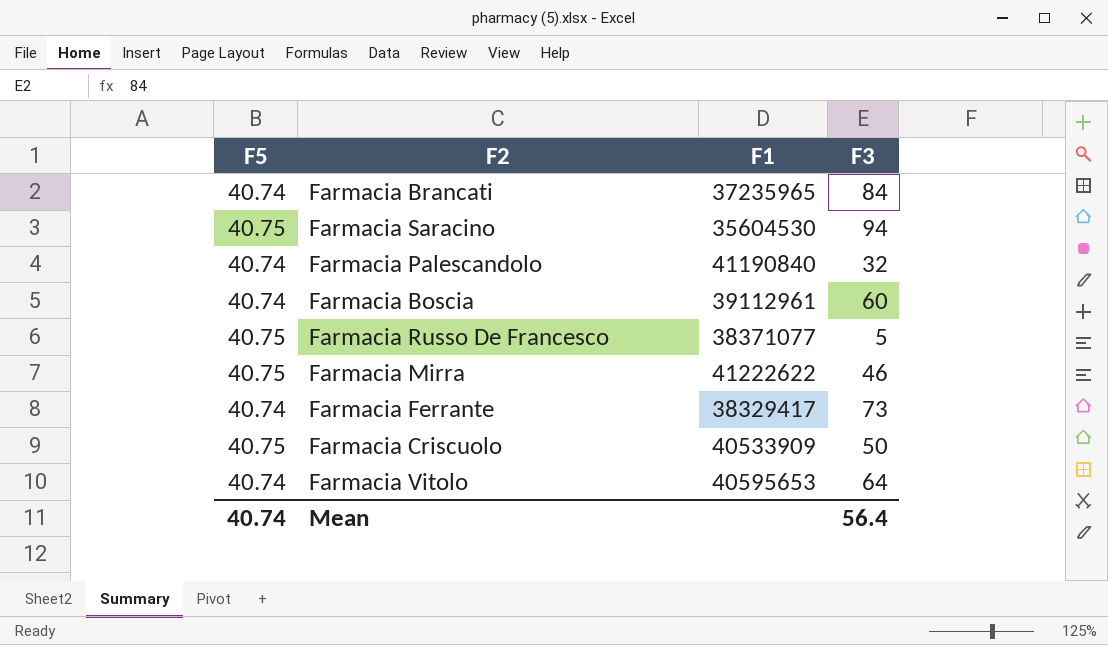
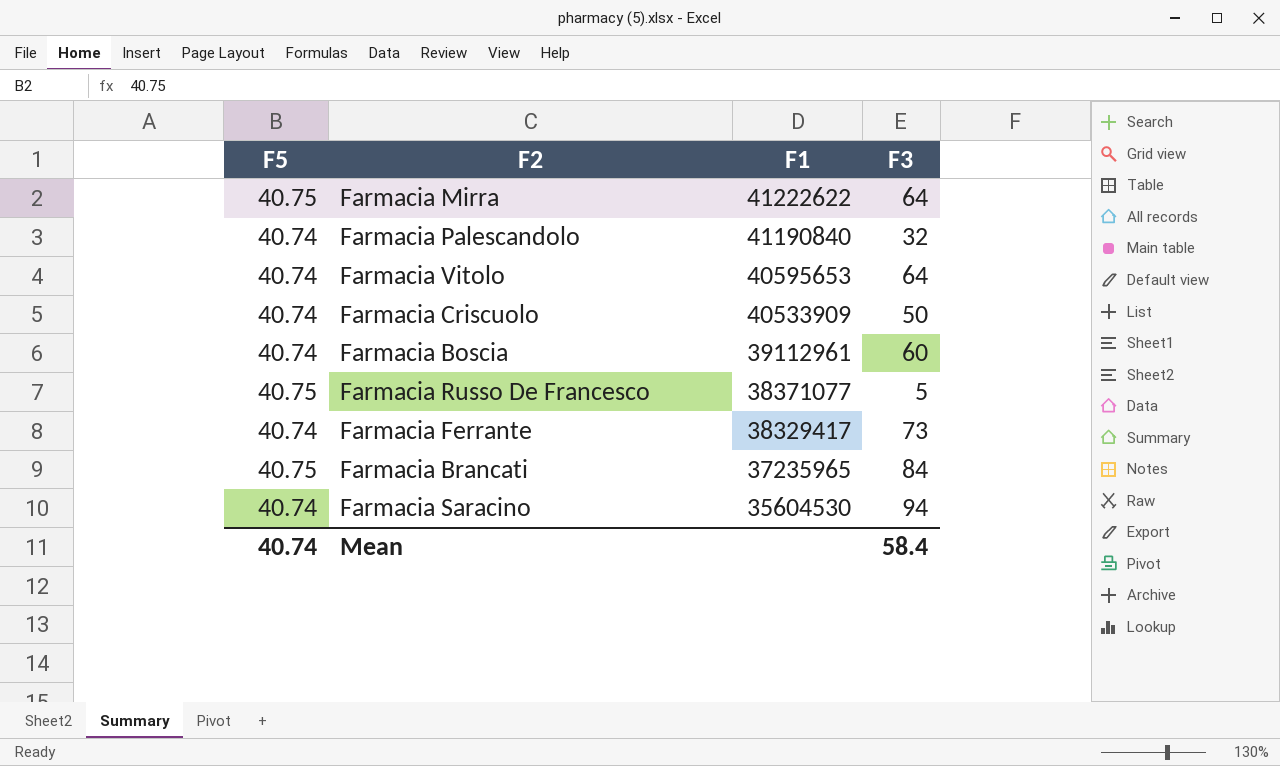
row order: none -> F1 descending
Farmacia Mirra | F3: 46 -> 64
Farmacia Criscuolo | F5: 40.75 -> 40.74
Farmacia Brancati | F5: 40.74 -> 40.75
Farmacia Saracino | F5: 40.75 -> 40.74
Mean | F3: 56.4 -> 58.4

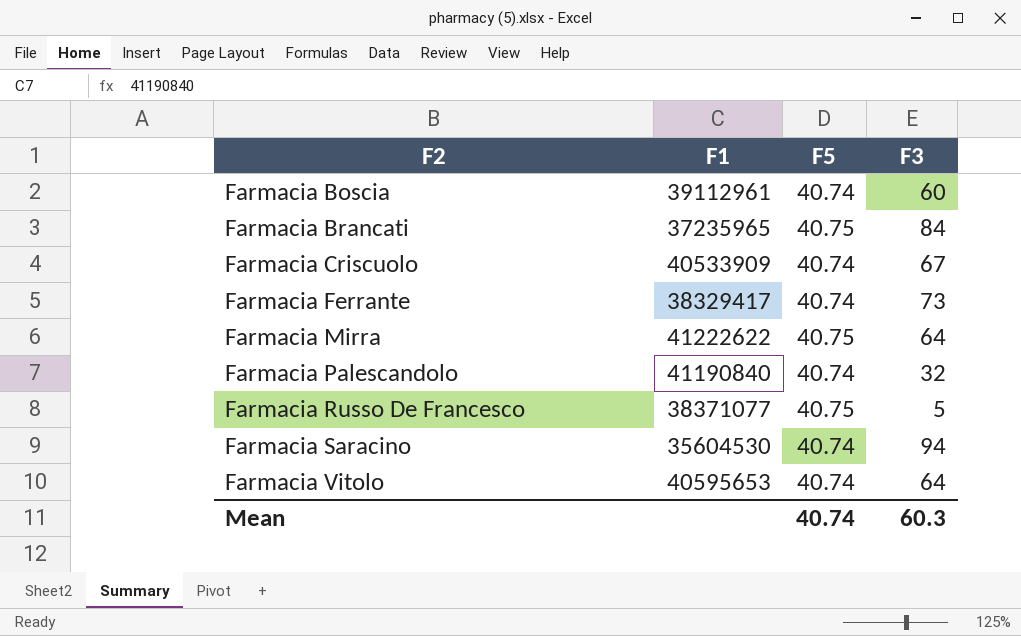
row order: F1 descending -> F2 ascending
column F5 | position: 1 -> 3
Farmacia Criscuolo | F3: 50 -> 67
Mean | F3: 58.4 -> 60.3

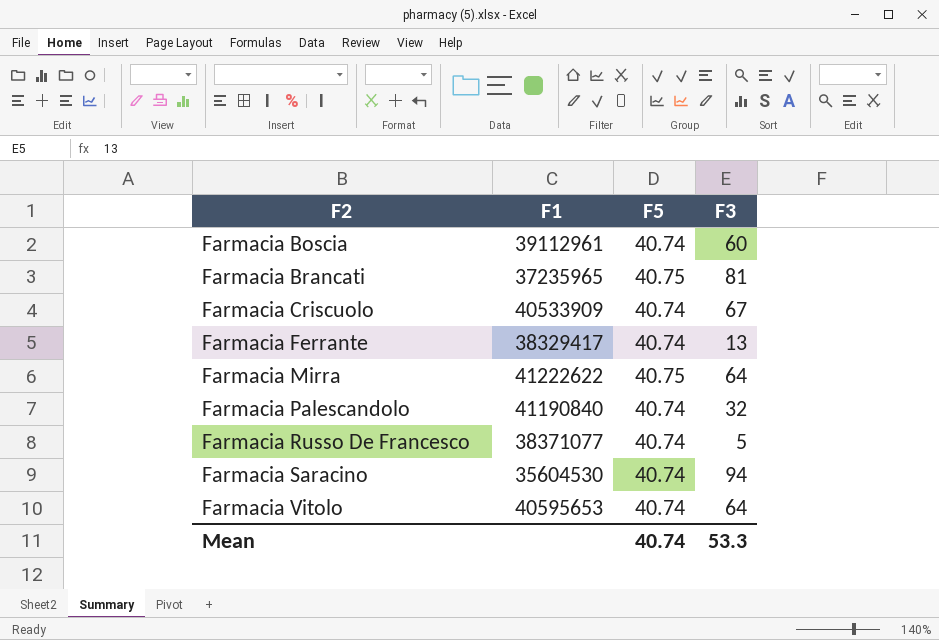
Farmacia Brancati | F3: 84 -> 81
Farmacia Ferrante | F3: 73 -> 13
Farmacia Russo De Francesco | F5: 40.75 -> 40.74
Mean | F3: 60.3 -> 53.3

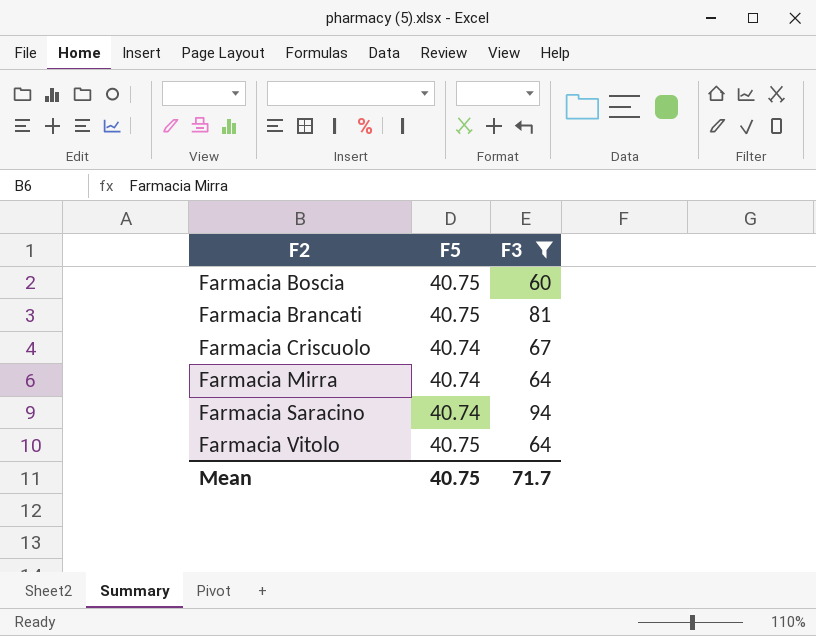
filter: none -> F3 >= 60
column F1 | position: 2 -> none
Farmacia Boscia | F5: 40.74 -> 40.75
Farmacia Mirra | F5: 40.75 -> 40.74
Farmacia Vitolo | F5: 40.74 -> 40.75
Mean | F5: 40.74 -> 40.75
Mean | F3: 53.3 -> 71.7

